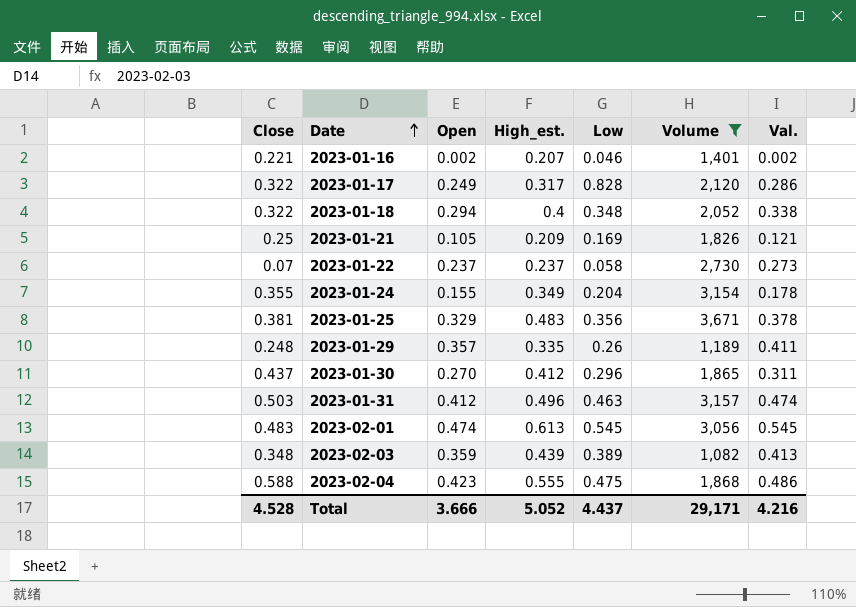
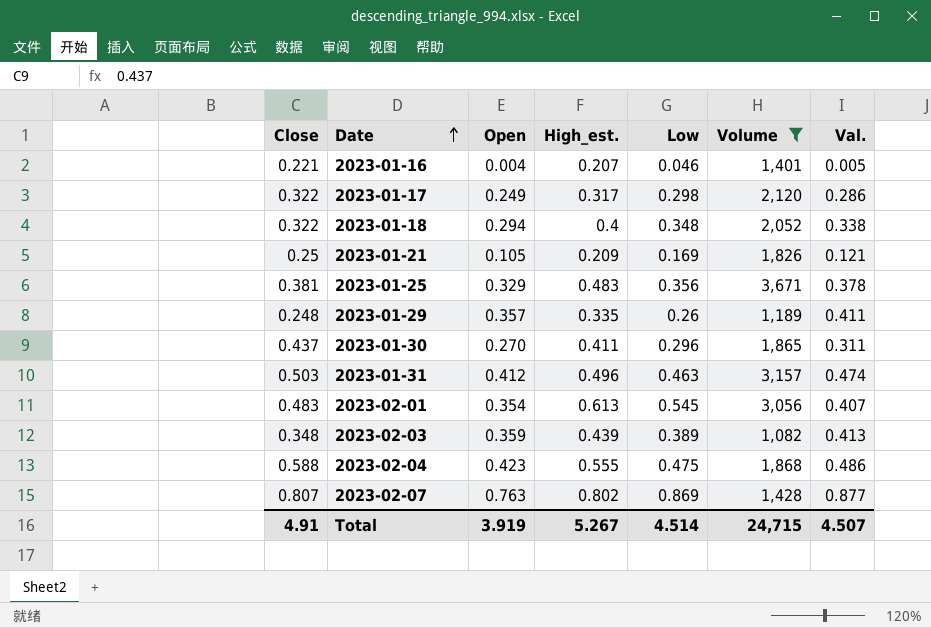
row 2023-01-22: 0.07 | 0.237 | 0.237 | 0.058 | 2,730 | 0.273 -> none
row 2023-01-24: 0.355 | 0.155 | 0.349 | 0.204 | 3,154 | 0.178 -> none
2023-01-16 | Open: 0.002 -> 0.004
2023-01-16 | Val.: 0.002 -> 0.005
2023-01-17 | Low: 0.828 -> 0.298
2023-01-30 | High_est.: 0.412 -> 0.411
2023-02-01 | Open: 0.474 -> 0.354
2023-02-01 | Val.: 0.545 -> 0.407
row 2023-02-07: none -> 0.807 | 0.763 | 0.802 | 0.869 | 1,428 | 0.877
Total | Close: 4.528 -> 4.91
Total | Open: 3.666 -> 3.919
Total | High_est.: 5.052 -> 5.267
Total | Low: 4.437 -> 4.514
Total | Volume: 29,171 -> 24,715
Total | Val.: 4.216 -> 4.507

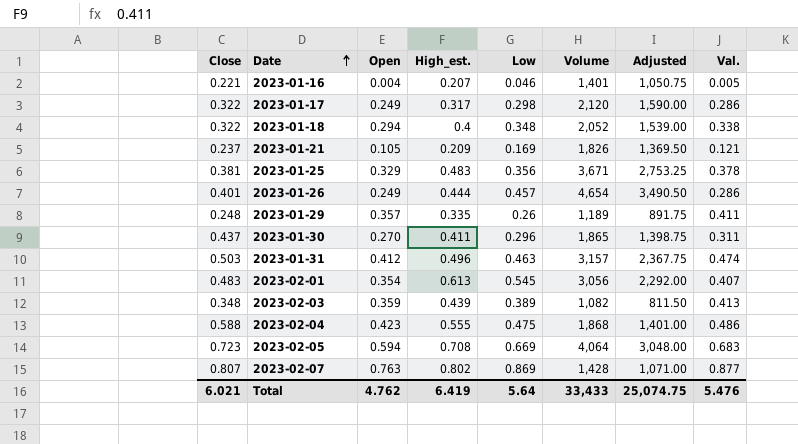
filter: Volume <= 3,671 -> none
column Adjusted | formula: none -> [Volume] * 0.75
2023-01-21 | Close: 0.25 -> 0.237
Total | Close: 4.91 -> 6.021
Total | Open: 3.919 -> 4.762
Total | High_est.: 5.267 -> 6.419
Total | Low: 4.514 -> 5.64
Total | Volume: 24,715 -> 33,433
Total | Val.: 4.507 -> 5.476

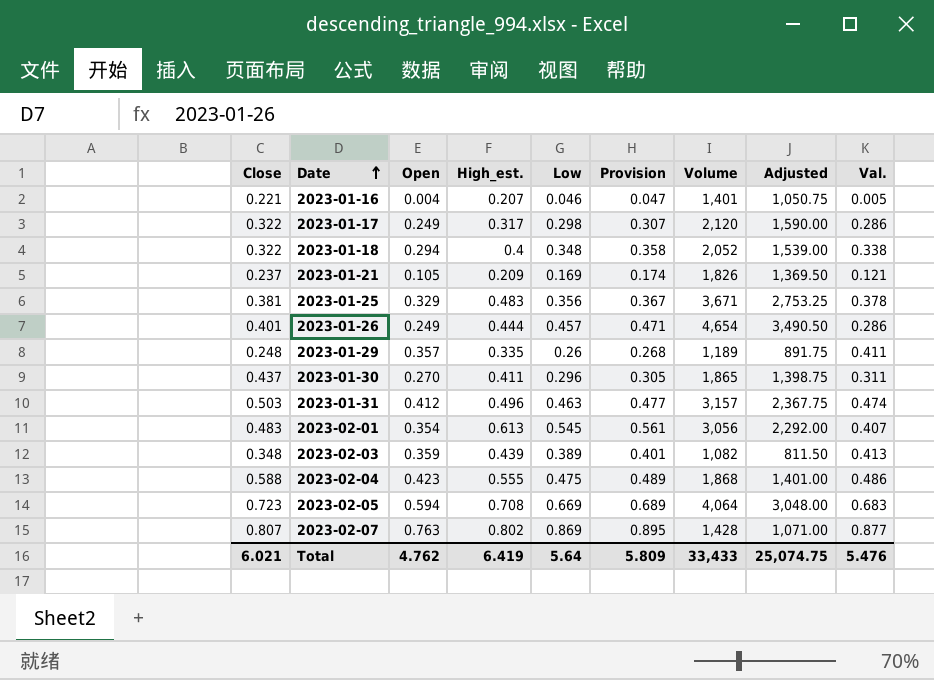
column Provision | formula: none -> [Low] * 1.03

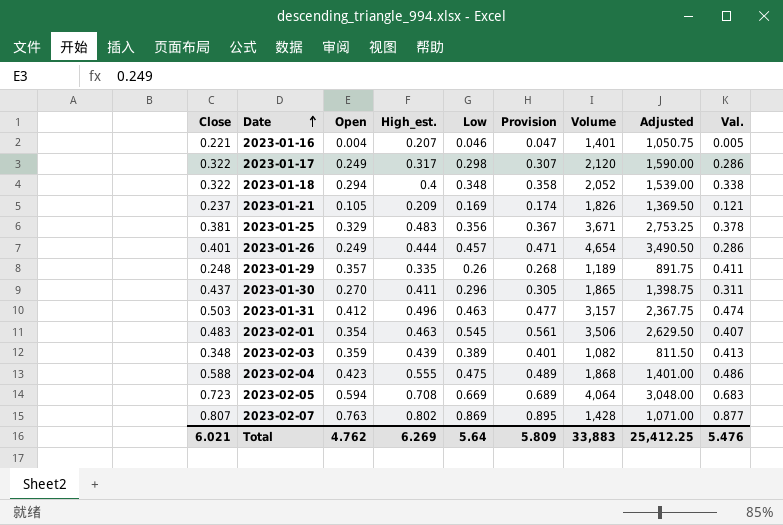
2023-02-01 | High_est.: 0.613 -> 0.463
2023-02-01 | Volume: 3,056 -> 3,506
2023-02-01 | Adjusted: 2,292.00 -> 2,629.50
Total | High_est.: 6.419 -> 6.269
Total | Volume: 33,433 -> 33,883
Total | Adjusted: 25,074.75 -> 25,412.25

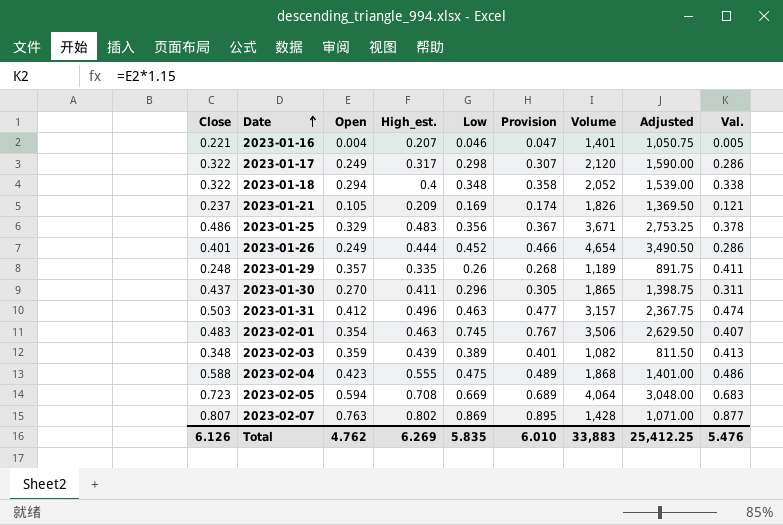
2023-01-25 | Close: 0.381 -> 0.486
2023-01-26 | Low: 0.457 -> 0.452
2023-01-26 | Provision: 0.471 -> 0.466
2023-02-01 | Low: 0.545 -> 0.745
2023-02-01 | Provision: 0.561 -> 0.767
Total | Close: 6.021 -> 6.126
Total | Low: 5.64 -> 5.835
Total | Provision: 5.809 -> 6.010

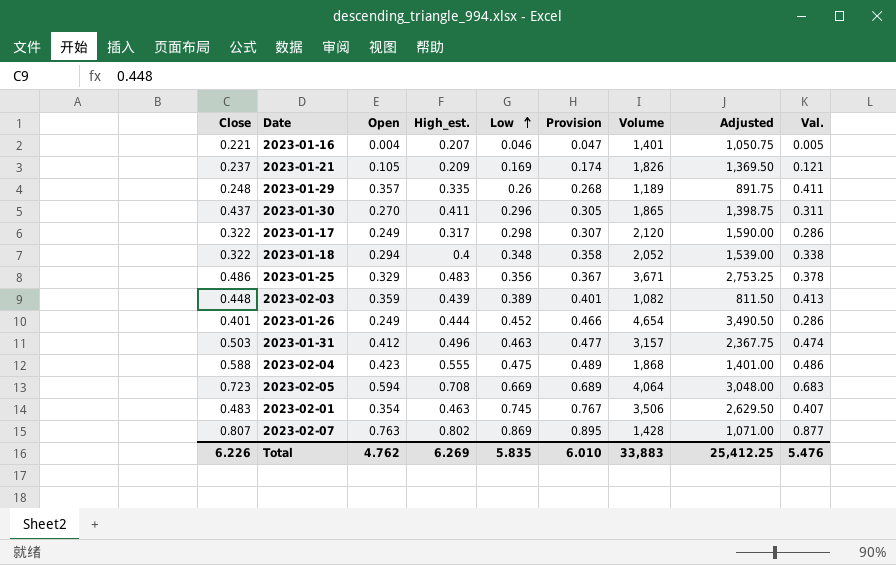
row order: Date ascending -> Low ascending
2023-02-03 | Close: 0.348 -> 0.448
Total | Close: 6.126 -> 6.226

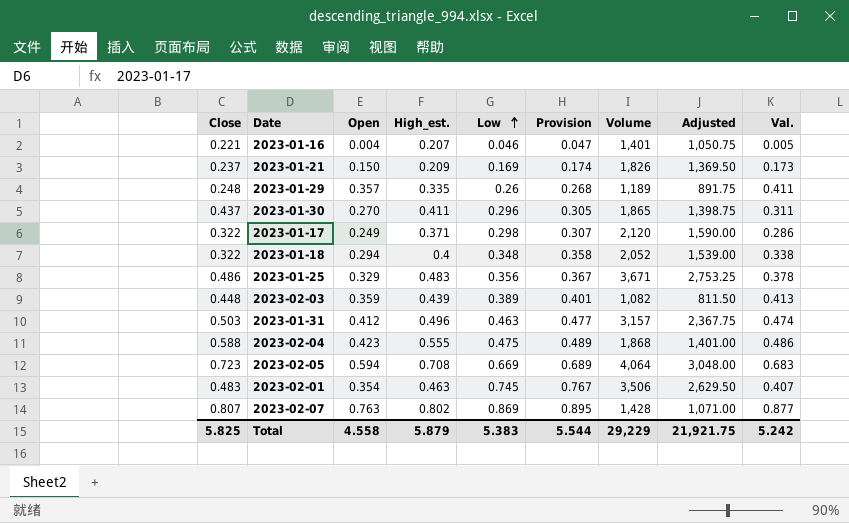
row 2023-01-26: 0.401 | 0.249 | 0.444 | 0.452 | 0.466 | 4,654 | 3,490.50 | 0.286 -> none
2023-01-21 | Open: 0.105 -> 0.150
2023-01-21 | Val.: 0.121 -> 0.173
2023-01-17 | High_est.: 0.317 -> 0.371
Total | Close: 6.226 -> 5.825
Total | Open: 4.762 -> 4.558
Total | High_est.: 6.269 -> 5.879
Total | Low: 5.835 -> 5.383
Total | Provision: 6.010 -> 5.544
Total | Volume: 33,883 -> 29,229
Total | Adjusted: 25,412.25 -> 21,921.75
Total | Val.: 5.476 -> 5.242

